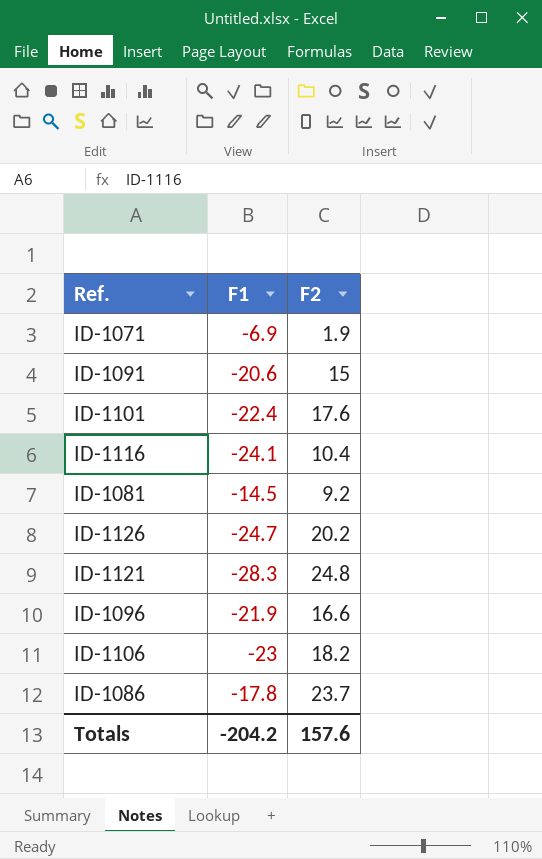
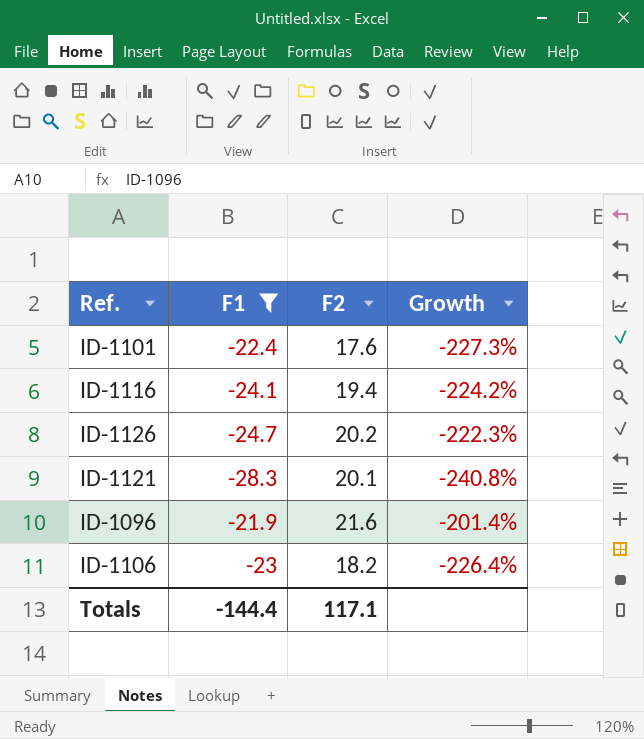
filter: none -> F1 <= -21.9
column Growth | formula: none -> ([F1] - [F2]) / [F2]
ID-1116 | F2: 10.4 -> 19.4
ID-1121 | F2: 24.8 -> 20.1
ID-1096 | F2: 16.6 -> 21.6
Totals | F1: -204.2 -> -144.4
Totals | F2: 157.6 -> 117.1

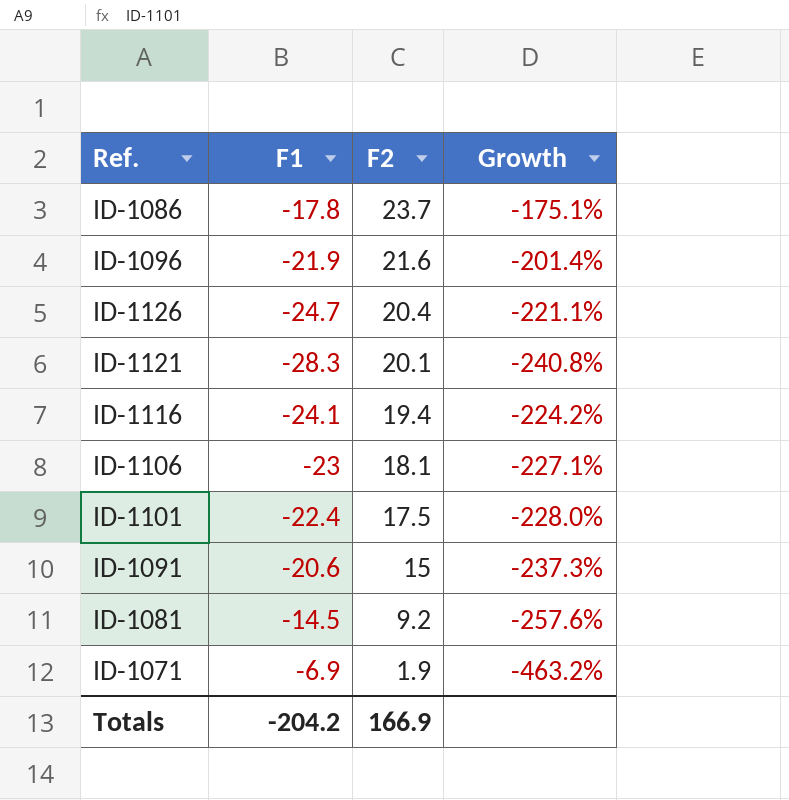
filter: F1 <= -21.9 -> none
row order: none -> F2 descending
ID-1126 | F2: 20.2 -> 20.4
ID-1126 | Growth: -222.3% -> -221.1%
ID-1106 | F2: 18.2 -> 18.1
ID-1106 | Growth: -226.4% -> -227.1%
ID-1101 | F2: 17.6 -> 17.5
ID-1101 | Growth: -227.3% -> -228.0%
Totals | F1: -144.4 -> -204.2
Totals | F2: 117.1 -> 166.9

